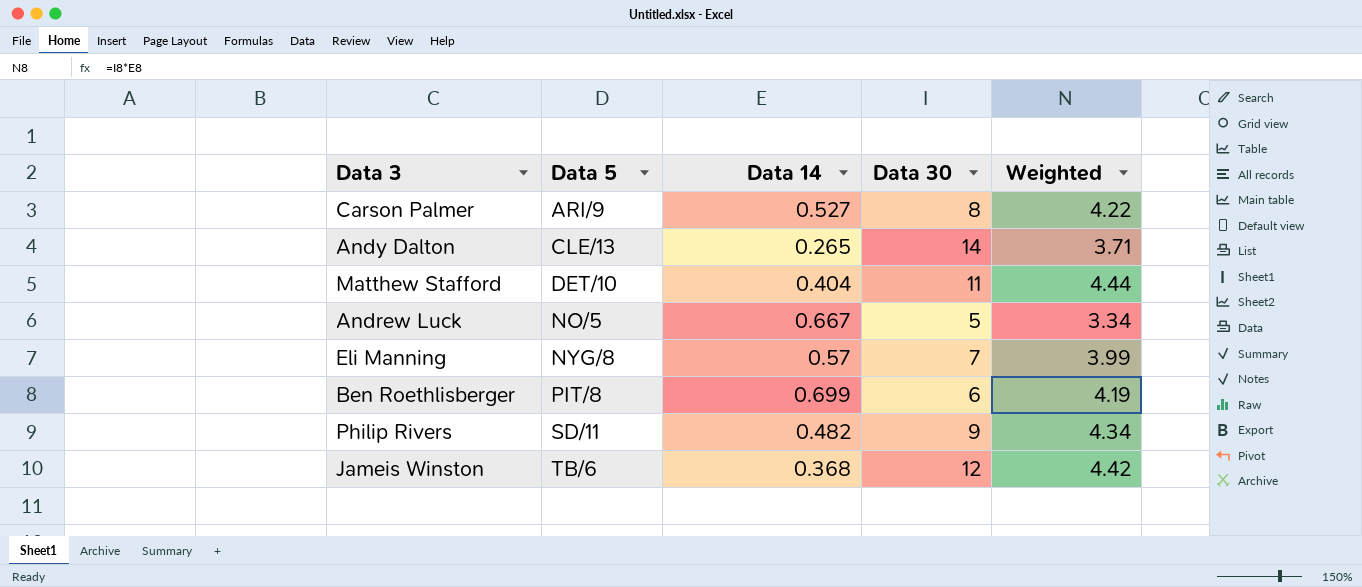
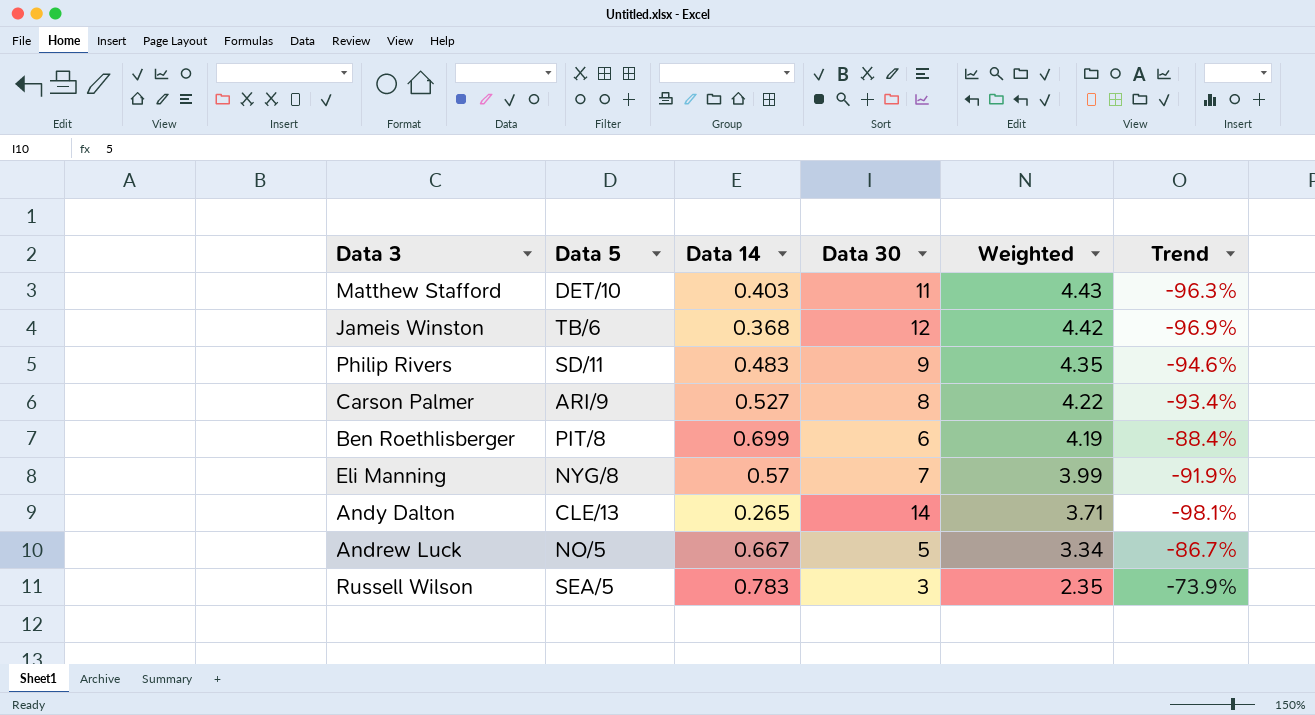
row order: Data 5 ascending -> Weighted descending
column Trend | formula: none -> ([Data 14] - [Data 30]) / [Data 30]
Matthew Stafford | Data 14: 0.404 -> 0.403
Matthew Stafford | Weighted: 4.44 -> 4.43
Philip Rivers | Data 14: 0.482 -> 0.483
Philip Rivers | Weighted: 4.34 -> 4.35
row Russell Wilson: none -> SEA/5 | 0.783 | 3 | 2.35 | -73.9%

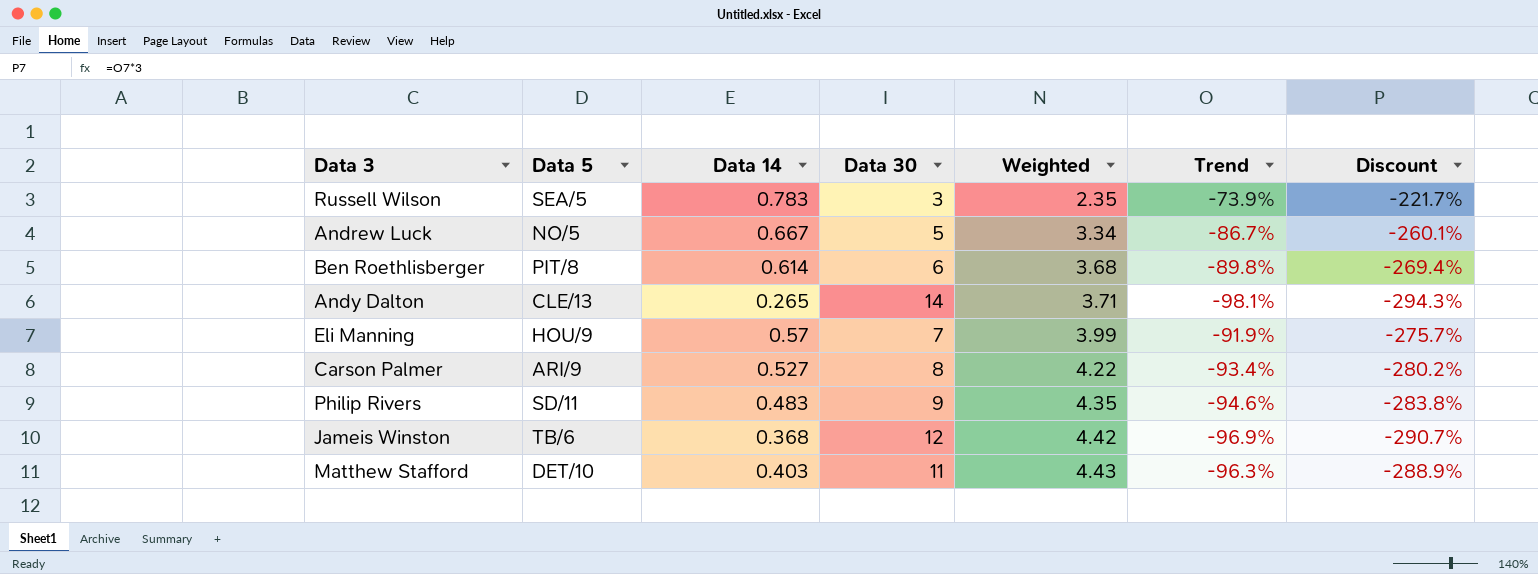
row order: Weighted descending -> Weighted ascending
column Discount | formula: none -> [Trend] * 3
Ben Roethlisberger | Data 14: 0.699 -> 0.614
Ben Roethlisberger | Weighted: 4.19 -> 3.68
Ben Roethlisberger | Trend: -88.4% -> -89.8%
Eli Manning | Data 5: NYG/8 -> HOU/9

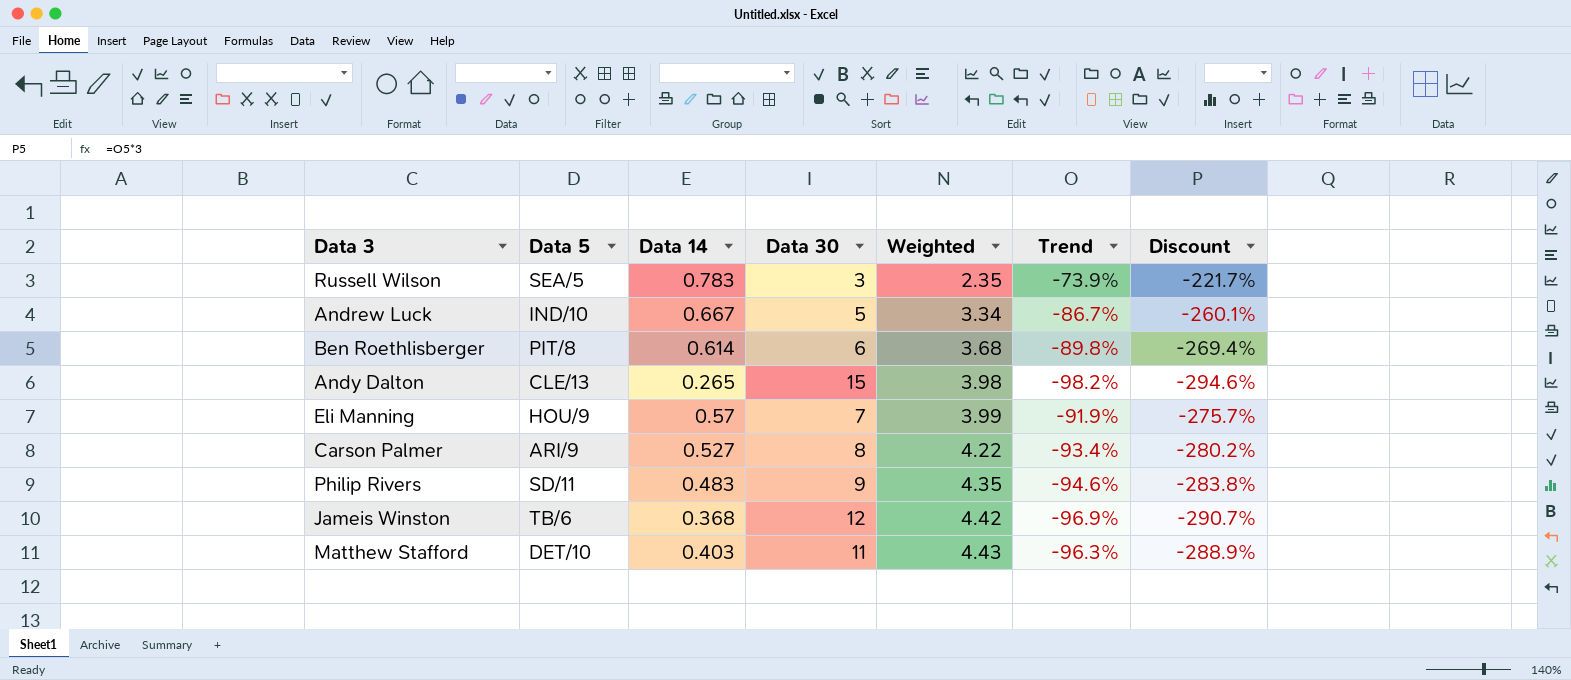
Andrew Luck | Data 5: NO/5 -> IND/10
Andy Dalton | Data 30: 14 -> 15
Andy Dalton | Weighted: 3.71 -> 3.98
Andy Dalton | Trend: -98.1% -> -98.2%
Andy Dalton | Discount: -294.3% -> -294.6%

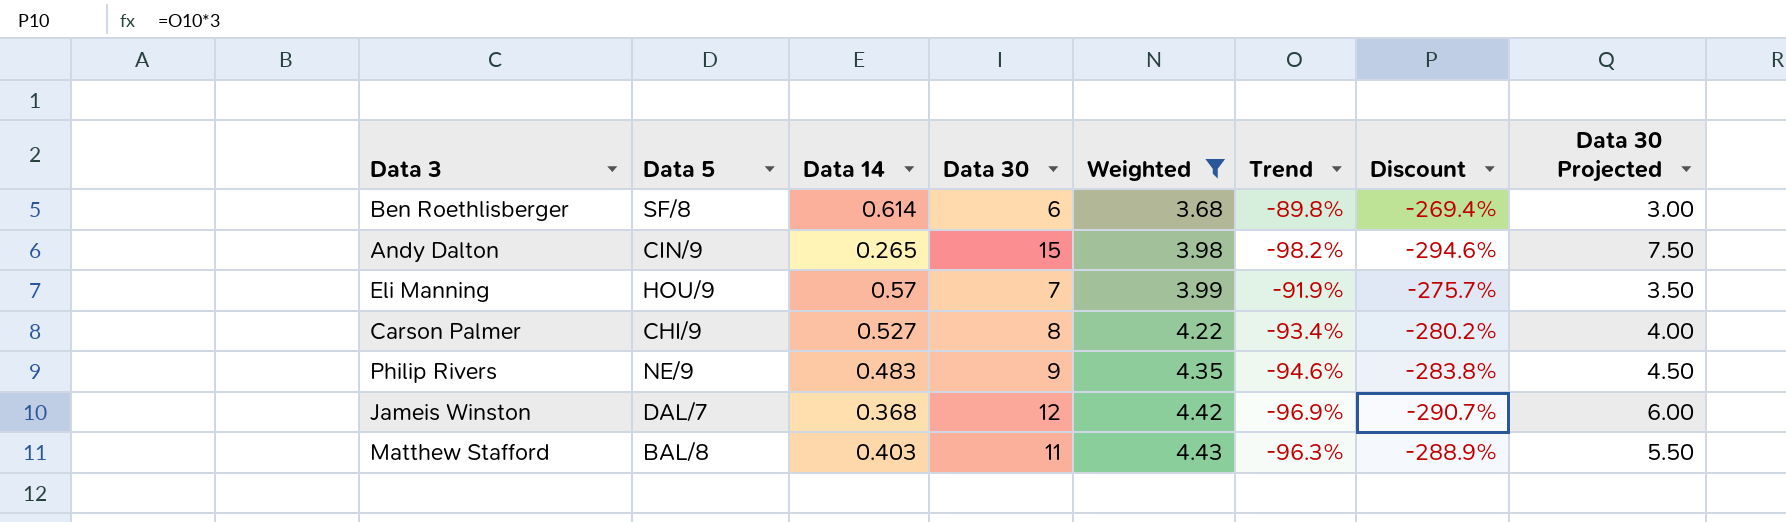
filter: none -> Weighted >= 3.68
column Data 30 Projected | formula: none -> [Data 30] * 0.5
Ben Roethlisberger | Data 5: PIT/8 -> SF/8
Andy Dalton | Data 5: CLE/13 -> CIN/9
Carson Palmer | Data 5: ARI/9 -> CHI/9
Philip Rivers | Data 5: SD/11 -> NE/9
Jameis Winston | Data 5: TB/6 -> DAL/7
Matthew Stafford | Data 5: DET/10 -> BAL/8

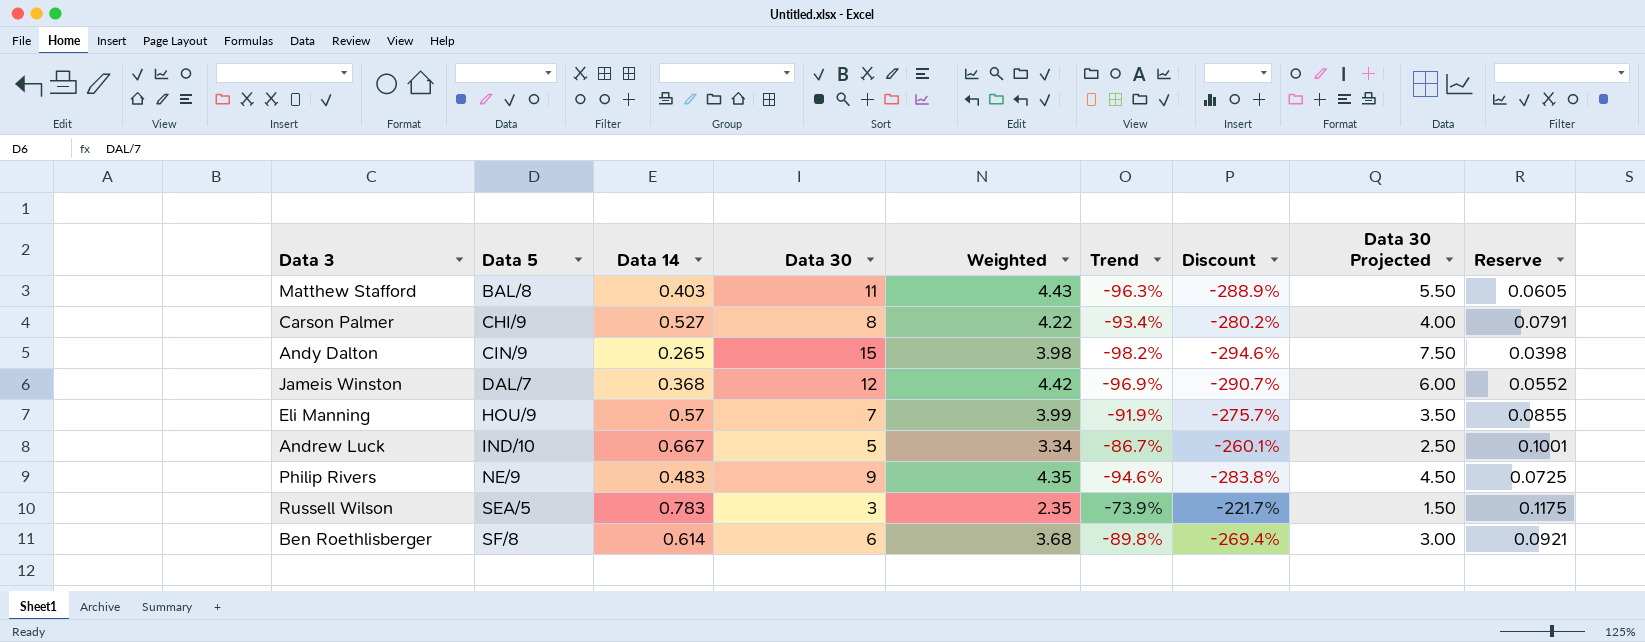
filter: Weighted >= 3.68 -> none
row order: Weighted ascending -> Data 5 ascending
column Reserve | formula: none -> [Data 14] * 0.15

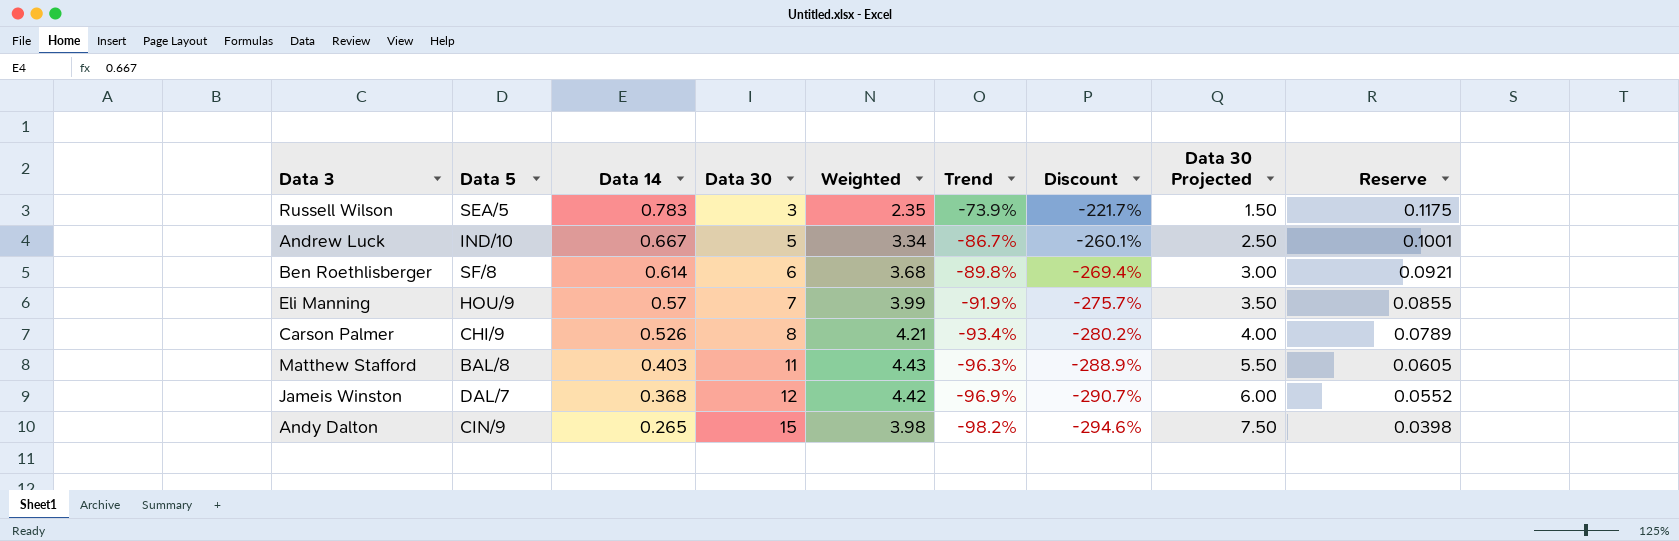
row order: Data 5 ascending -> Data 14 descending
row Philip Rivers: NE/9 | 0.483 | 9 | 4.35 | -94.6% | -283.8% | 4.50 | 0.0725 -> none
Carson Palmer | Data 14: 0.527 -> 0.526
Carson Palmer | Weighted: 4.22 -> 4.21
Carson Palmer | Reserve: 0.0791 -> 0.0789

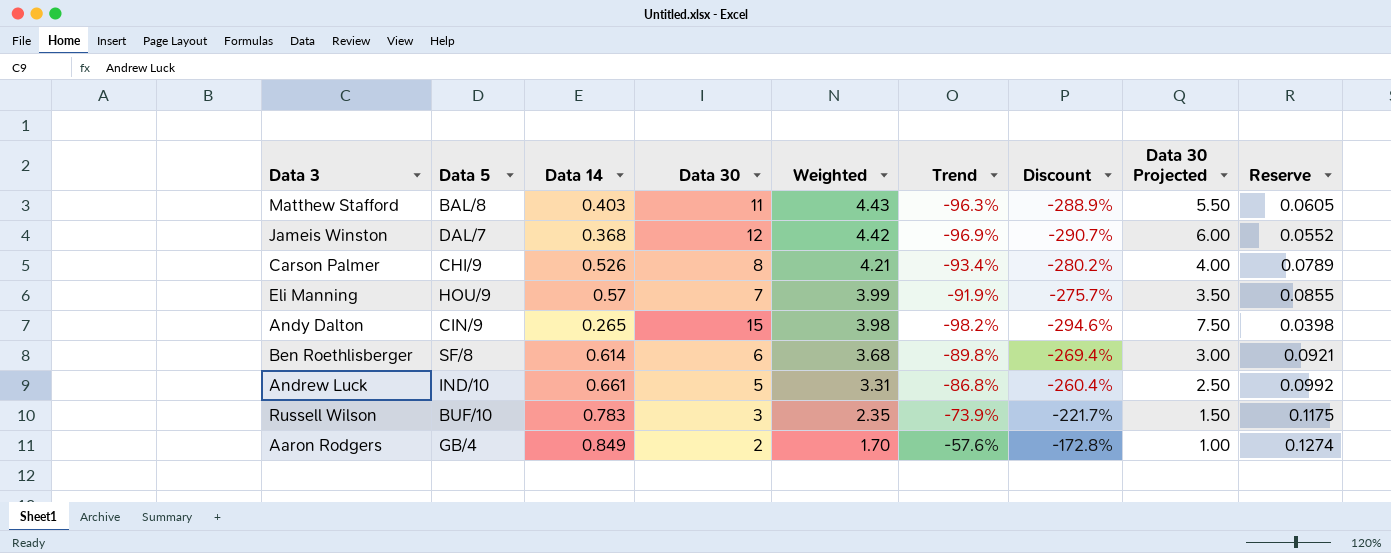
row order: Data 14 descending -> Weighted descending
Andrew Luck | Data 14: 0.667 -> 0.661
Andrew Luck | Weighted: 3.34 -> 3.31
Andrew Luck | Trend: -86.7% -> -86.8%
Andrew Luck | Discount: -260.1% -> -260.4%
Andrew Luck | Reserve: 0.1001 -> 0.0992
Russell Wilson | Data 5: SEA/5 -> BUF/10
row Aaron Rodgers: none -> GB/4 | 0.849 | 2 | 1.70 | -57.6% | -172.8% | 1.00 | 0.1274

